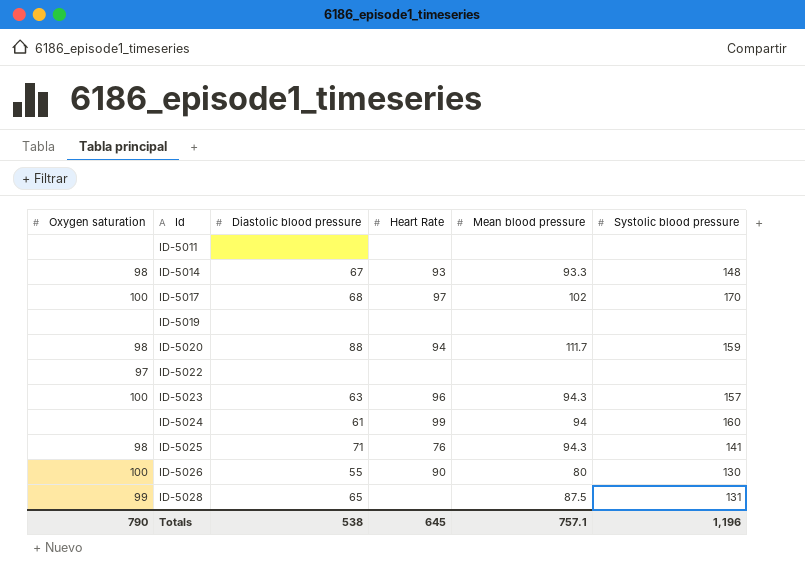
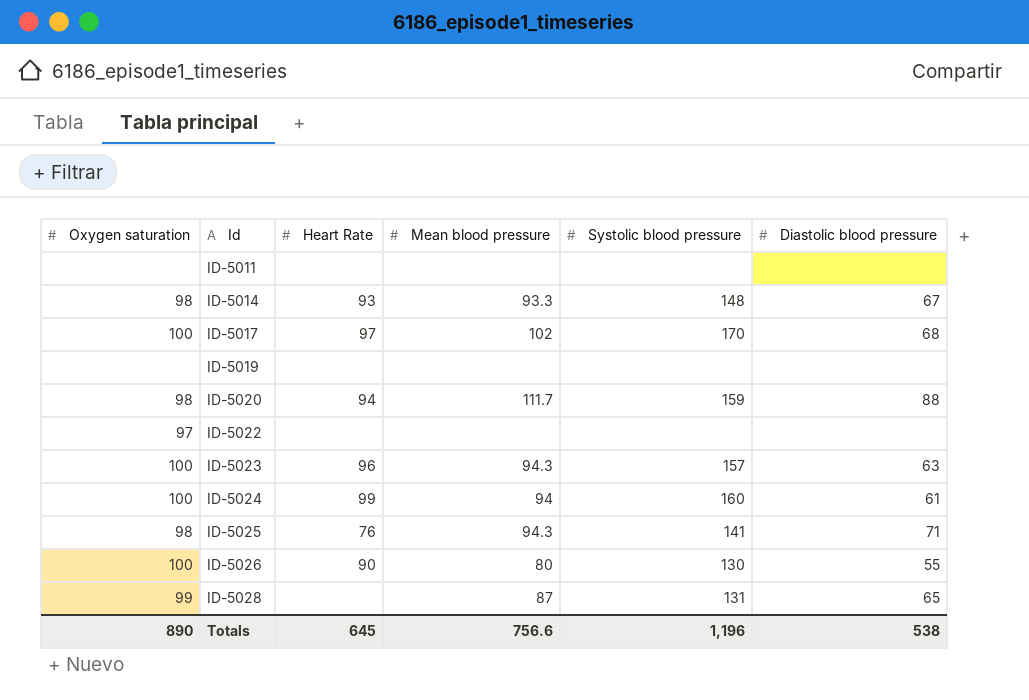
column Diastolic blood pressure | position: 3 -> 6
ID-5024 | Oxygen saturation: none -> 100
ID-5028 | Mean blood pressure: 87.5 -> 87
Totals | Oxygen saturation: 790 -> 890
Totals | Mean blood pressure: 757.1 -> 756.6

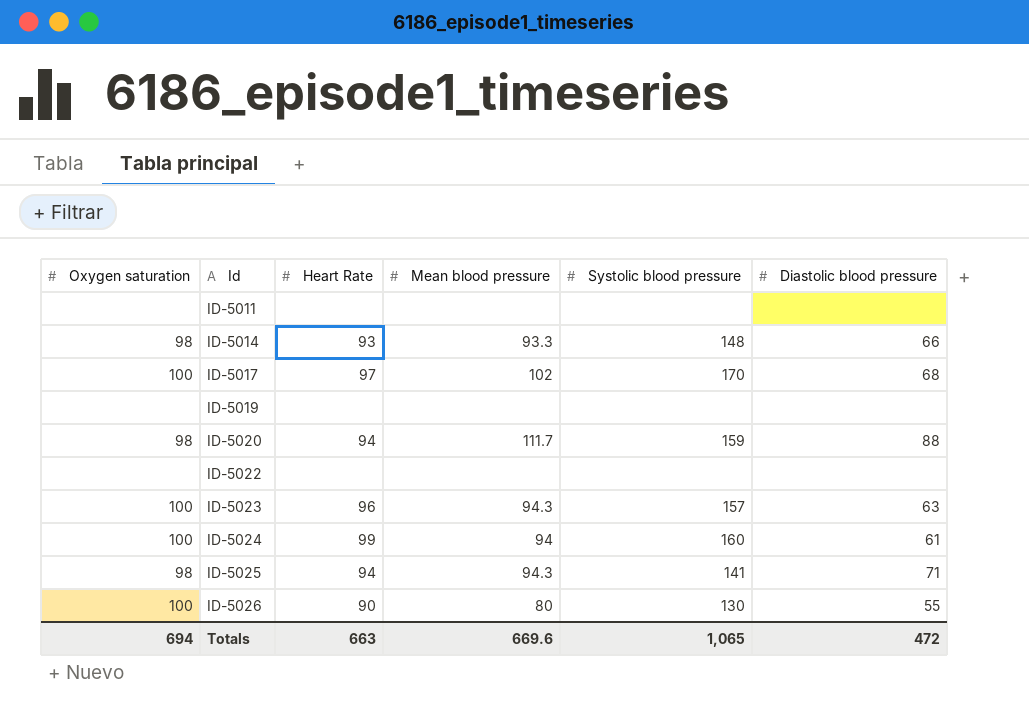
row ID-5028: 99 | none | 87 | 131 | 65 -> none
ID-5014 | Diastolic blood pressure: 67 -> 66
ID-5022 | Oxygen saturation: 97 -> none
ID-5025 | Heart Rate: 76 -> 94
Totals | Oxygen saturation: 890 -> 694
Totals | Heart Rate: 645 -> 663
Totals | Mean blood pressure: 756.6 -> 669.6
Totals | Systolic blood pressure: 1,196 -> 1,065
Totals | Diastolic blood pressure: 538 -> 472

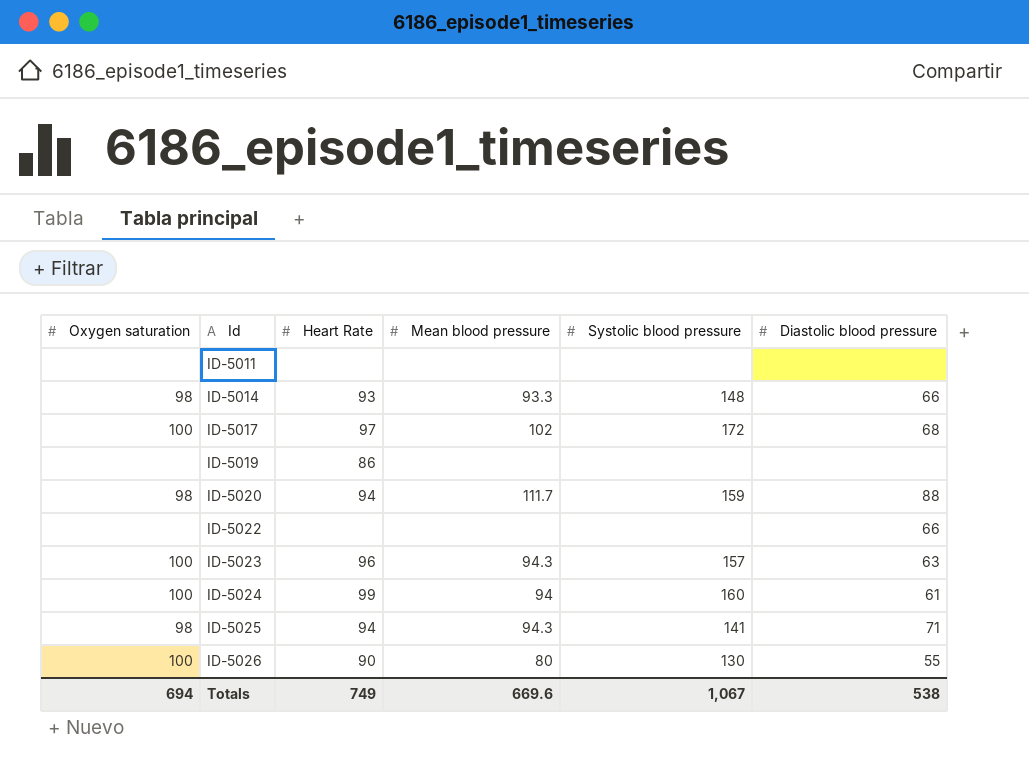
ID-5017 | Systolic blood pressure: 170 -> 172
ID-5019 | Heart Rate: none -> 86
ID-5022 | Diastolic blood pressure: none -> 66
Totals | Heart Rate: 663 -> 749
Totals | Systolic blood pressure: 1,065 -> 1,067
Totals | Diastolic blood pressure: 472 -> 538

